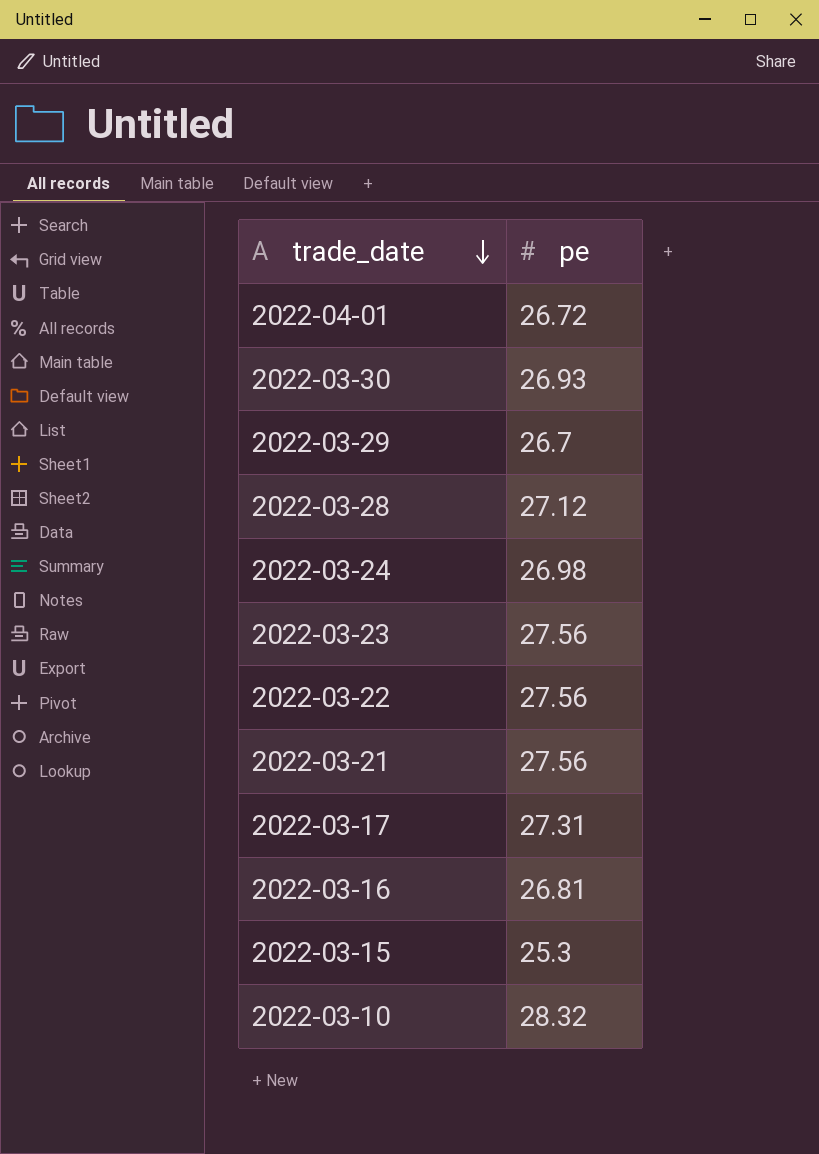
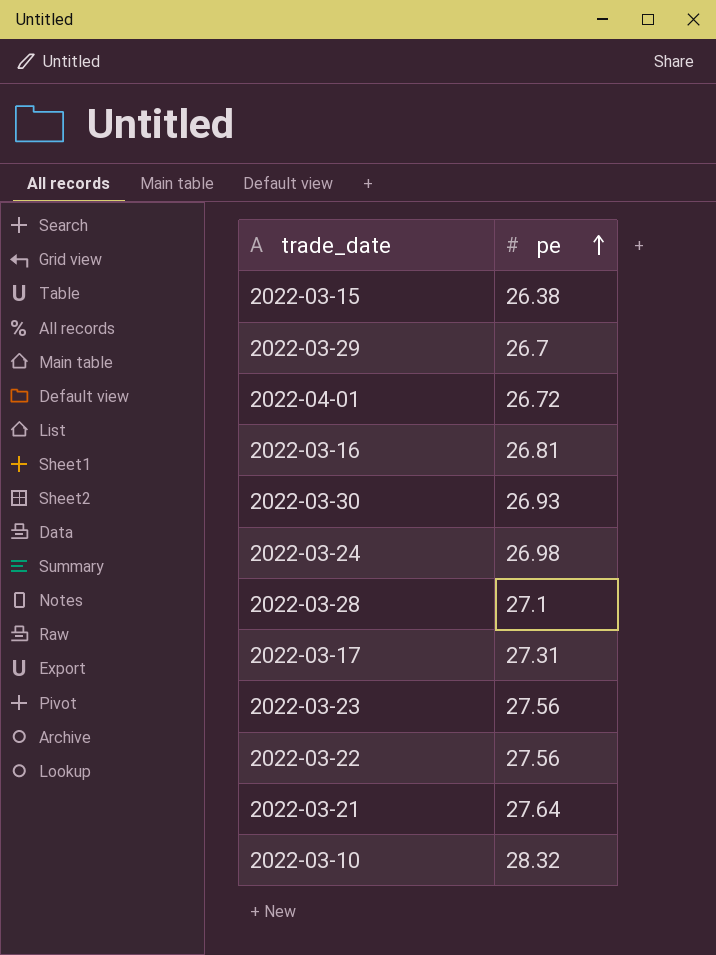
row order: trade_date descending -> pe ascending
2022-03-15 | pe: 25.3 -> 26.38
2022-03-28 | pe: 27.12 -> 27.1
2022-03-21 | pe: 27.56 -> 27.64

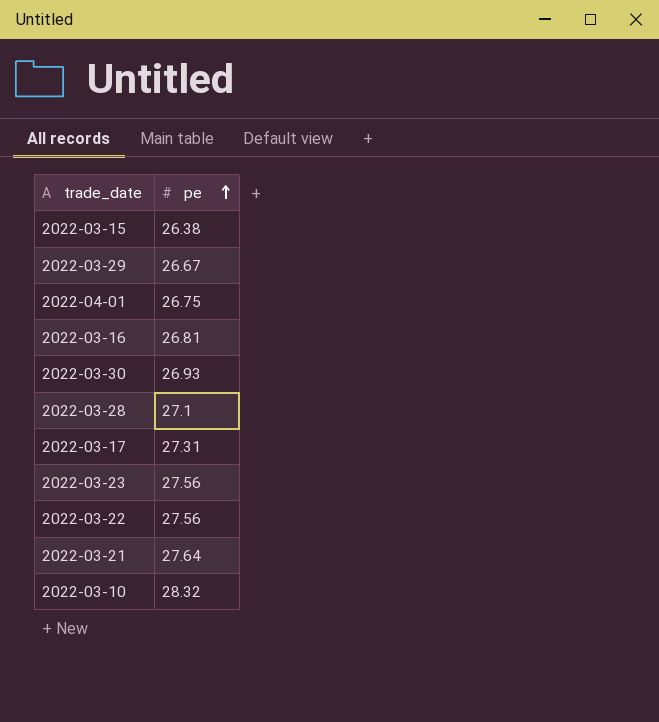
row 2022-03-24: 26.98 -> none
2022-03-29 | pe: 26.7 -> 26.67
2022-04-01 | pe: 26.72 -> 26.75

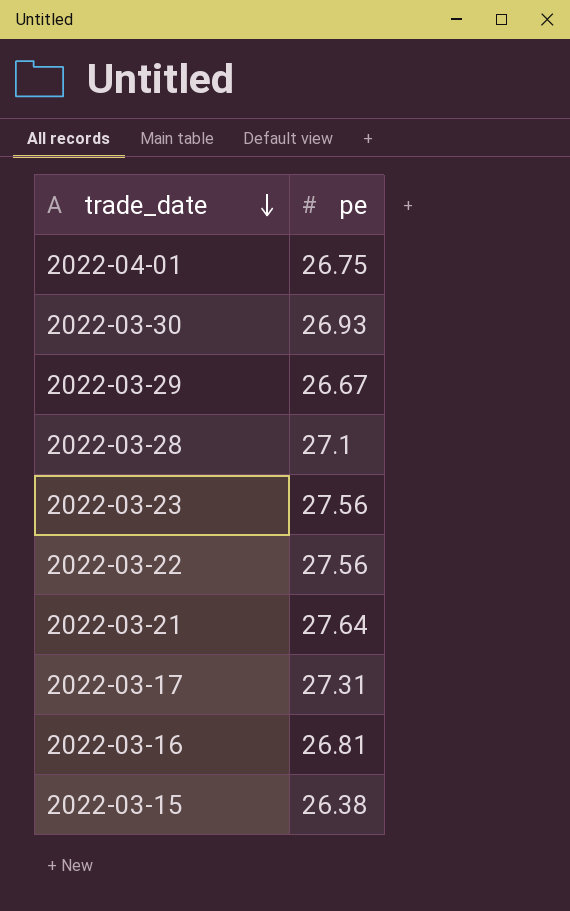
row order: pe ascending -> trade_date descending
row 2022-03-10: 28.32 -> none

